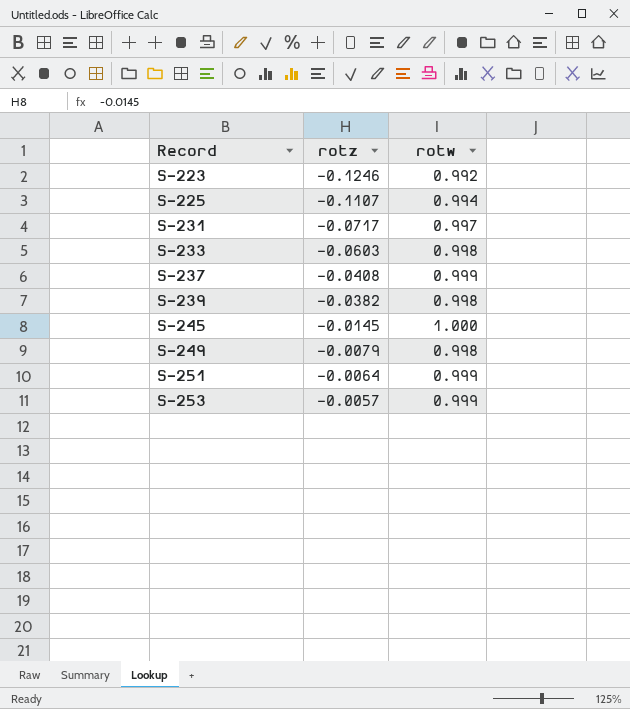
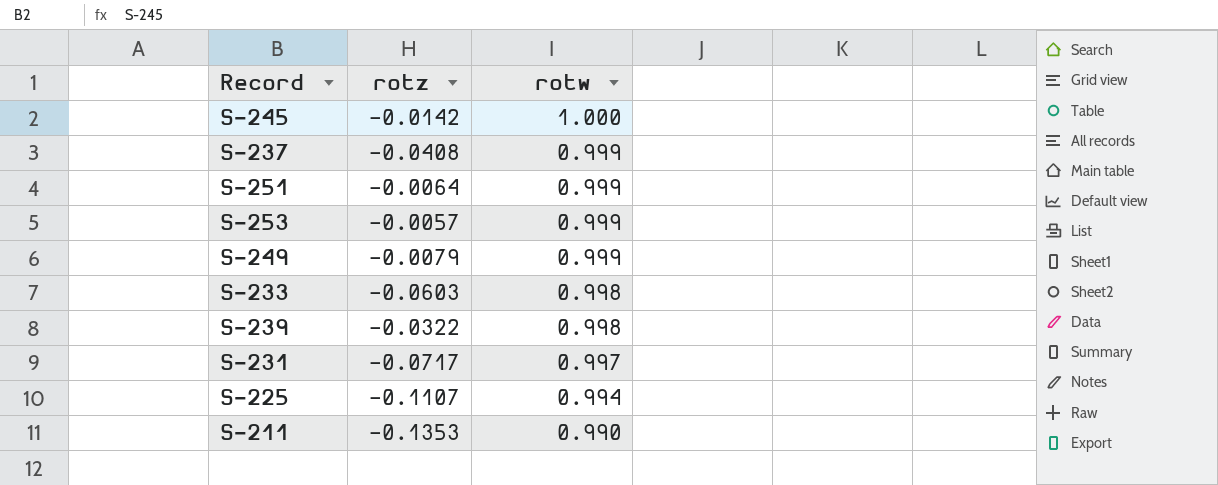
row order: Record ascending -> rotw descending
row S-223: -0.1246 | 0.992 -> none
S-245 | rotz: -0.0145 -> -0.0142
S-249 | rotw: 0.998 -> 0.999
S-239 | rotz: -0.0382 -> -0.0322
row S-211: none -> -0.1353 | 0.990

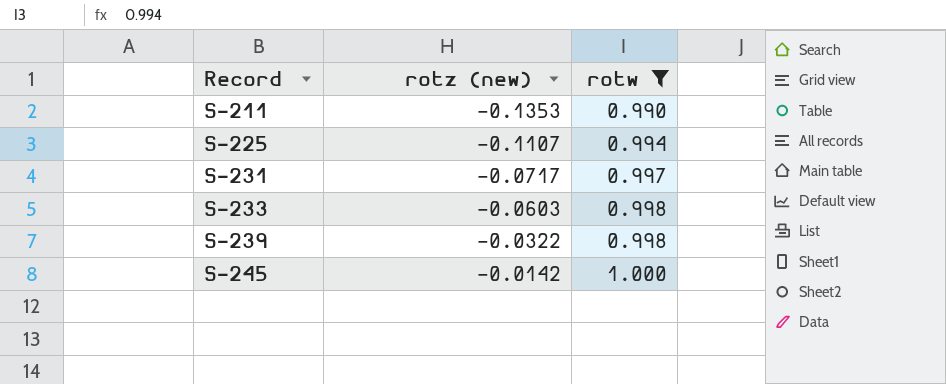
filter: none -> rotw != 0.999
row order: rotw descending -> Record ascending
column name: rotz -> rotz (new)

